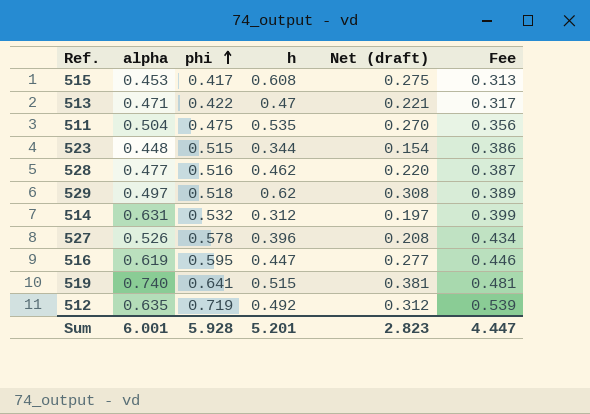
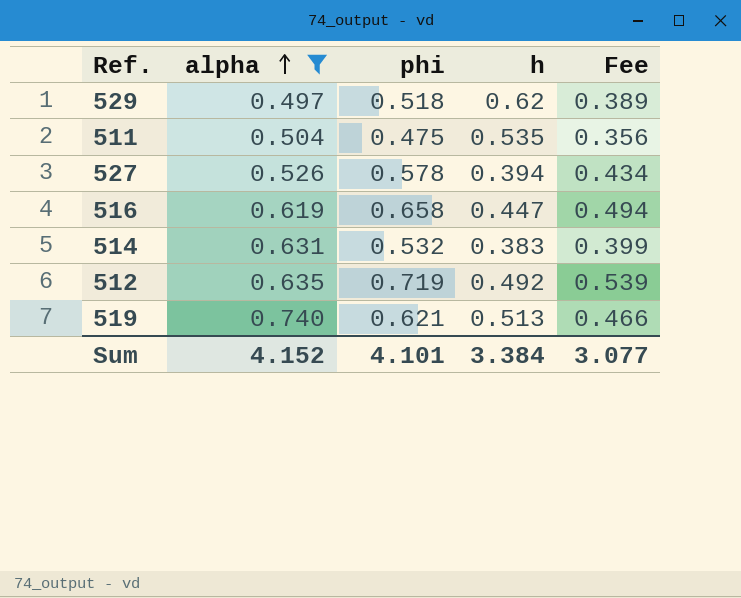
filter: none -> alpha >= 0.497
row order: phi ascending -> alpha ascending
column Net (draft) | formula: [alpha] * [h] -> none
527 | h: 0.396 -> 0.394
516 | phi: 0.595 -> 0.658
516 | Fee: 0.446 -> 0.494
514 | h: 0.312 -> 0.383
519 | phi: 0.641 -> 0.621
519 | h: 0.515 -> 0.513
519 | Fee: 0.481 -> 0.466
Sum | alpha: 6.001 -> 4.152
Sum | phi: 5.928 -> 4.101
Sum | h: 5.201 -> 3.384
Sum | Fee: 4.447 -> 3.077

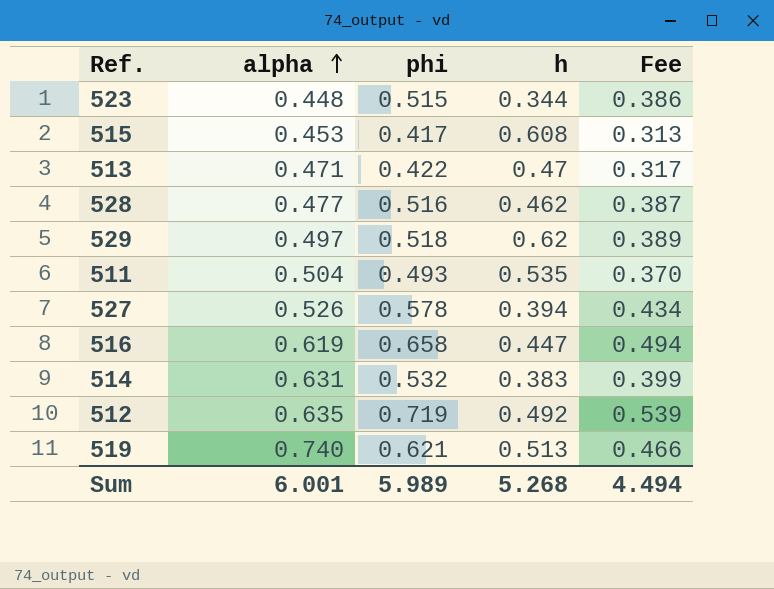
filter: alpha >= 0.497 -> none
511 | phi: 0.475 -> 0.493
511 | Fee: 0.356 -> 0.370
Sum | alpha: 4.152 -> 6.001
Sum | phi: 4.101 -> 5.989
Sum | h: 3.384 -> 5.268
Sum | Fee: 3.077 -> 4.494

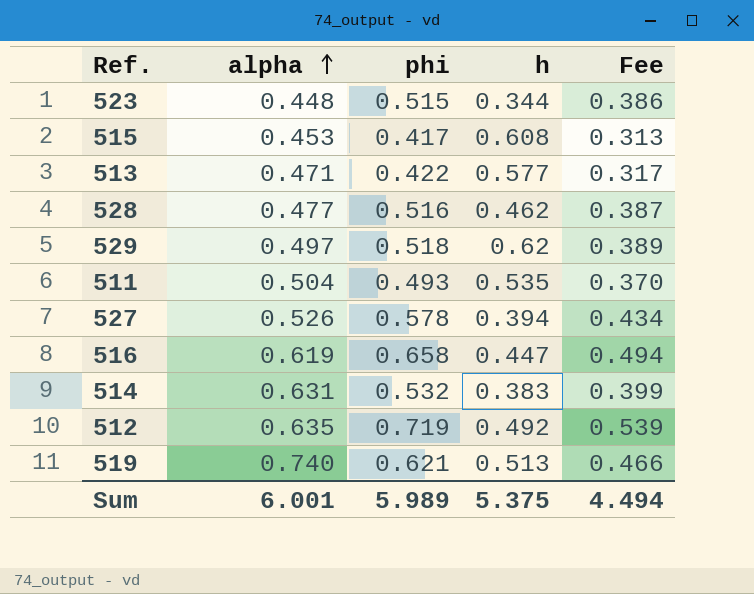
513 | h: 0.47 -> 0.577
Sum | h: 5.268 -> 5.375

